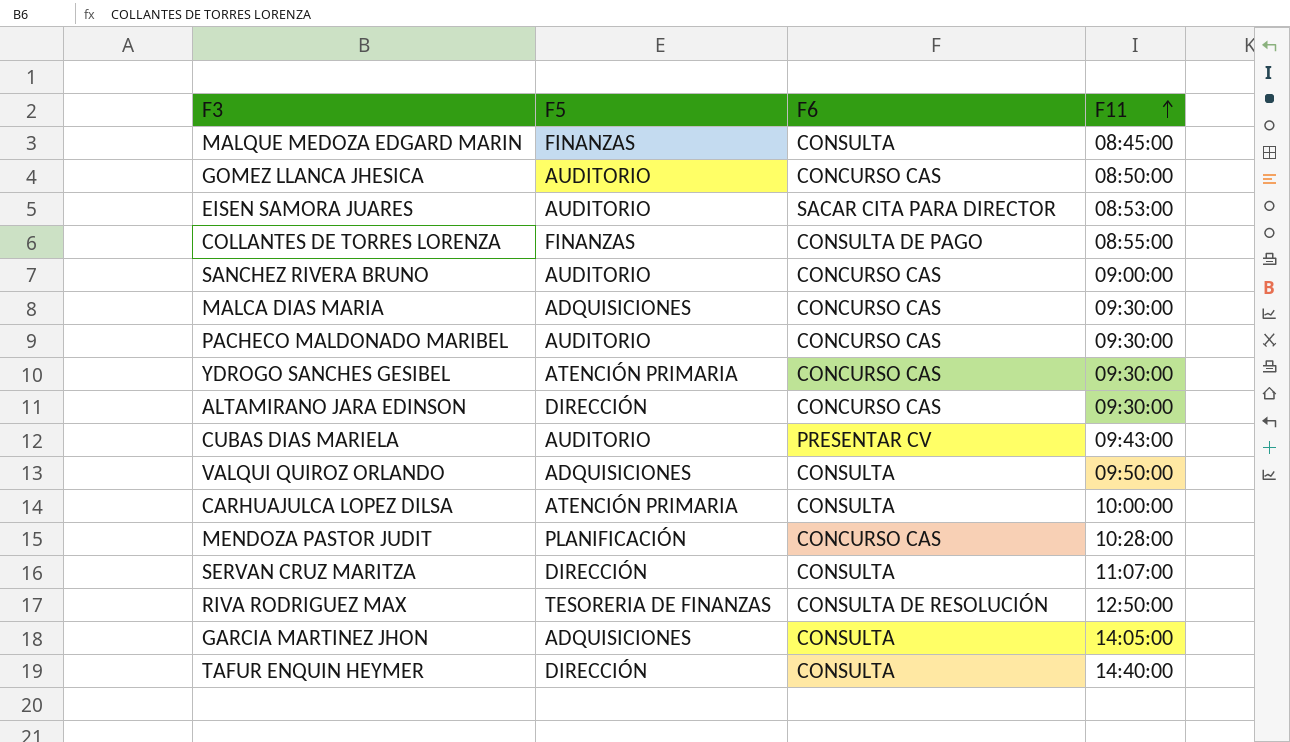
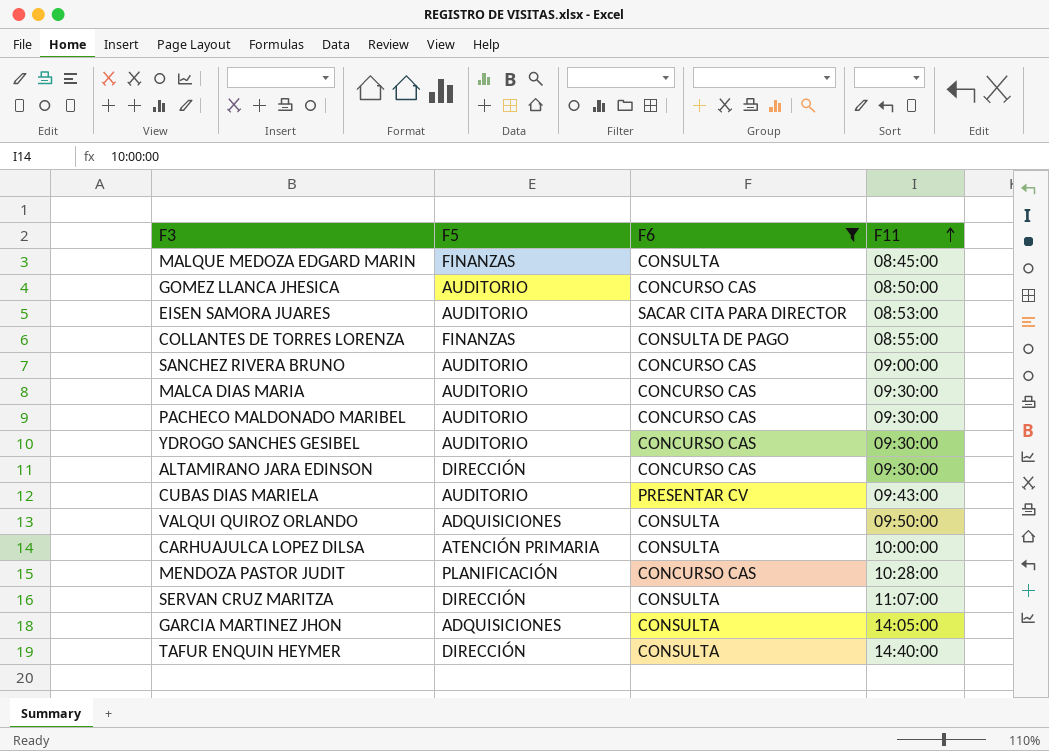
filter: none -> F6 != CONSULTA DE RESOLUCIÓN
MALCA DIAS MARIA | F5: ADQUISICIONES -> AUDITORIO
YDROGO SANCHES GESIBEL | F5: ATENCIÓN PRIMARIA -> AUDITORIO

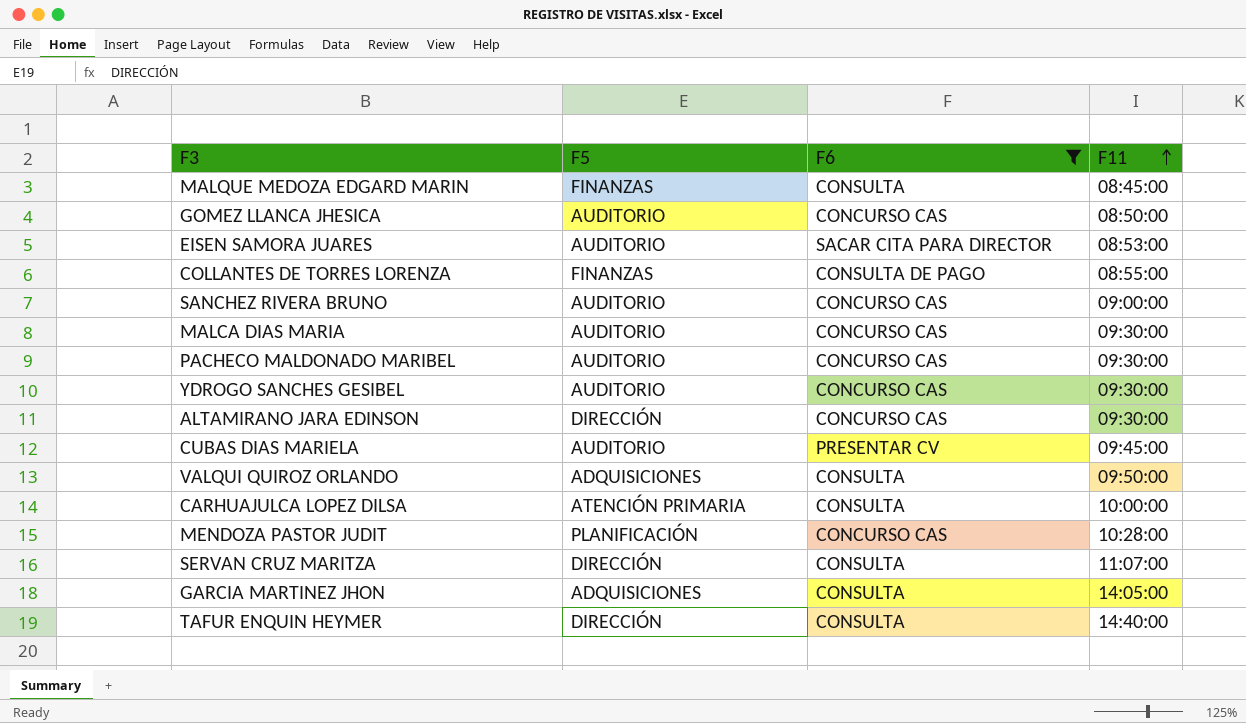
CUBAS DIAS MARIELA | F11: 09:43:00 -> 09:45:00

